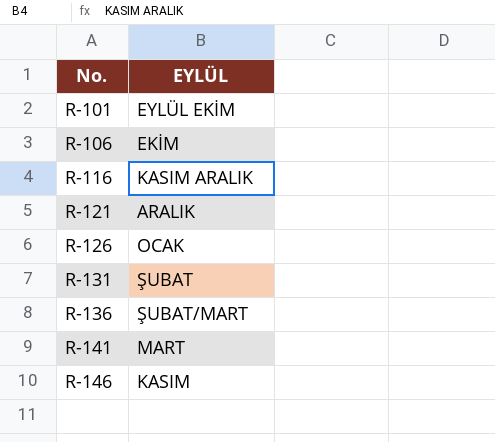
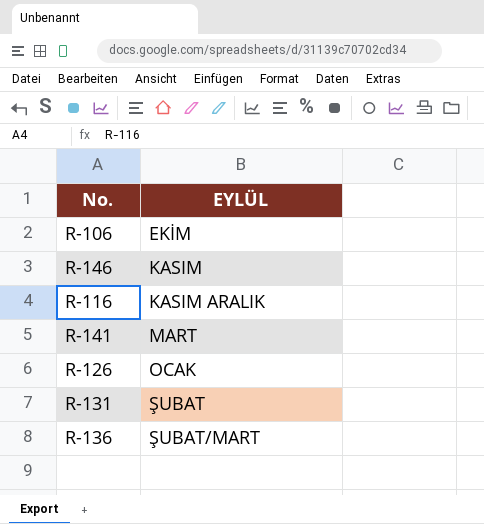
row order: No. ascending -> EYLÜL ascending
row R-101: EYLÜL EKİM -> none
row R-121: ARALIK -> none

